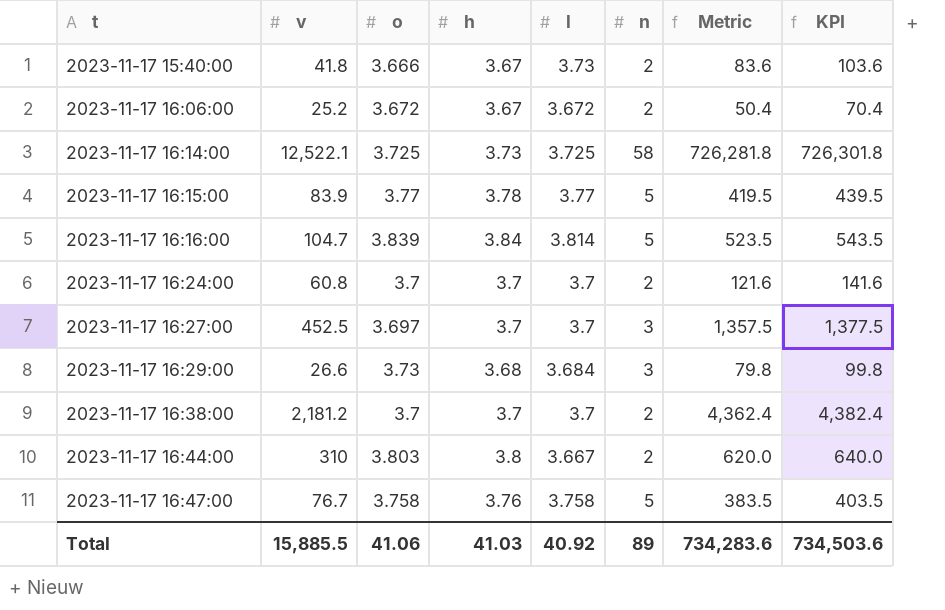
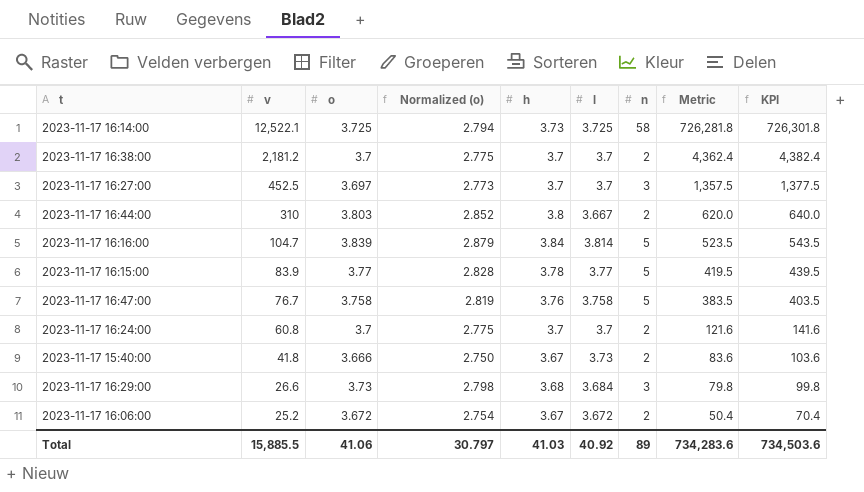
row order: t ascending -> v descending
column Normalized (o) | formula: none -> [o] * 0.75

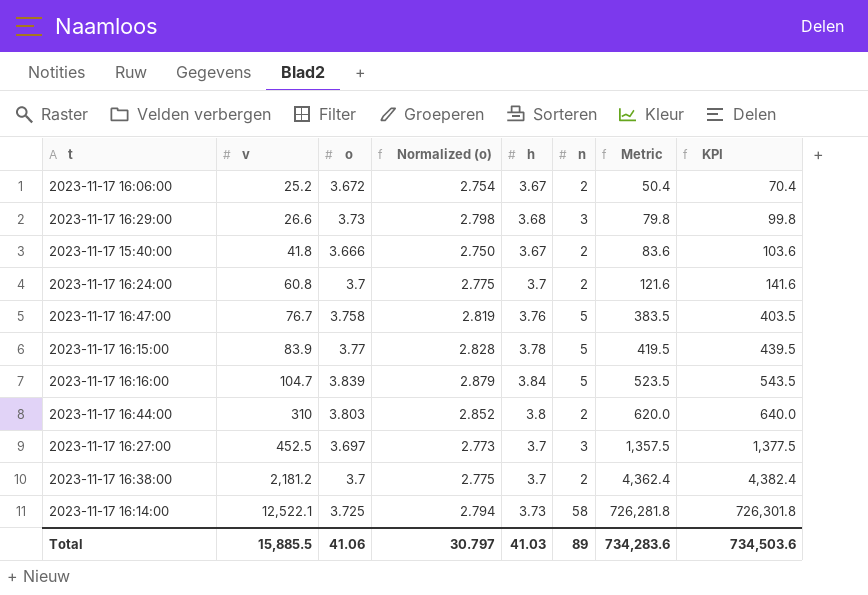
row order: v descending -> v ascending
column l | position: 6 -> none

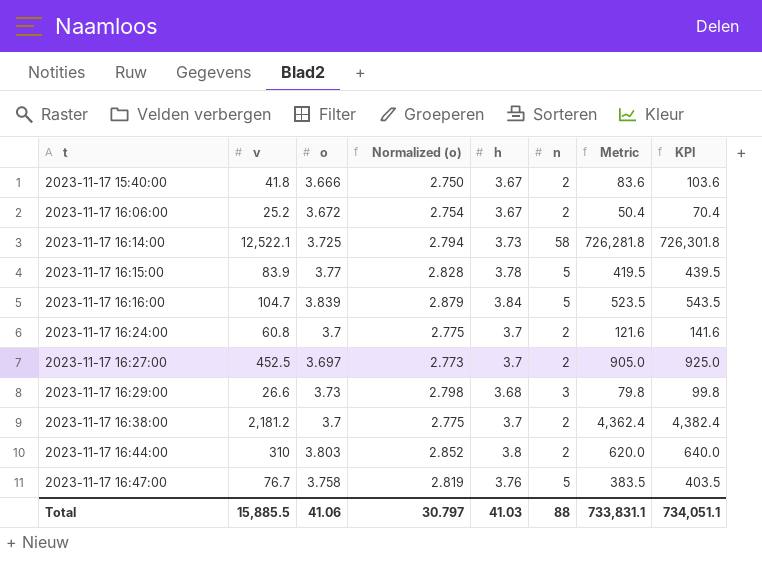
row order: v ascending -> t ascending
2023-11-17 16:27:00 | n: 3 -> 2
2023-11-17 16:27:00 | Metric: 1,357.5 -> 905.0
2023-11-17 16:27:00 | KPI: 1,377.5 -> 925.0
Total | n: 89 -> 88
Total | Metric: 734,283.6 -> 733,831.1
Total | KPI: 734,503.6 -> 734,051.1

